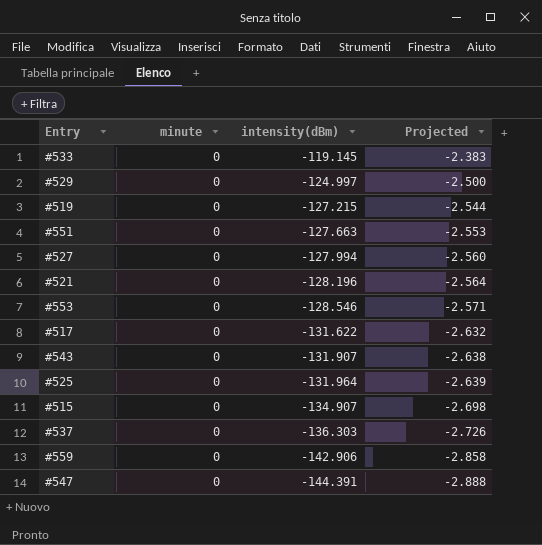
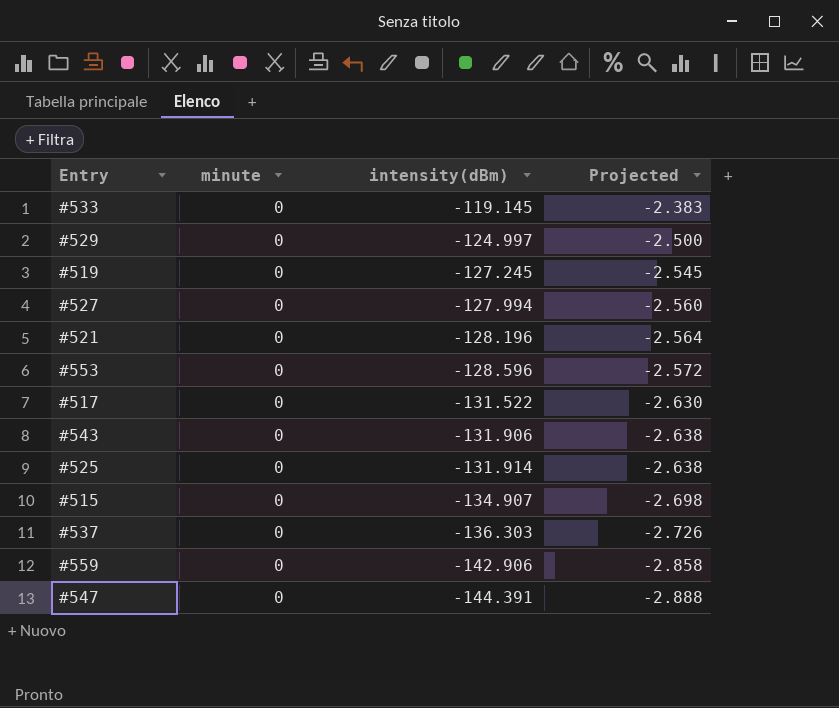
row #551: 0 | -127.663 | -2.553 -> none
#519 | intensity(dBm): -127.215 -> -127.245
#519 | Projected: -2.544 -> -2.545
#553 | intensity(dBm): -128.546 -> -128.596
#553 | Projected: -2.571 -> -2.572
#517 | intensity(dBm): -131.622 -> -131.522
#517 | Projected: -2.632 -> -2.630
#543 | intensity(dBm): -131.907 -> -131.906
#525 | intensity(dBm): -131.964 -> -131.914
#525 | Projected: -2.639 -> -2.638

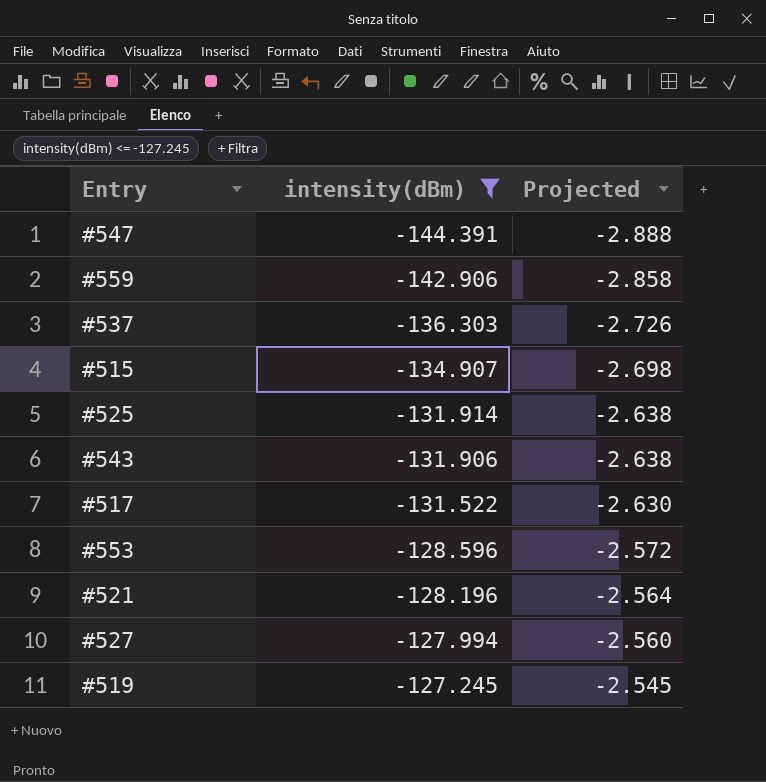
filter: none -> intensity(dBm) <= -127.245
row order: intensity(dBm) descending -> intensity(dBm) ascending
column minute | position: 2 -> none

